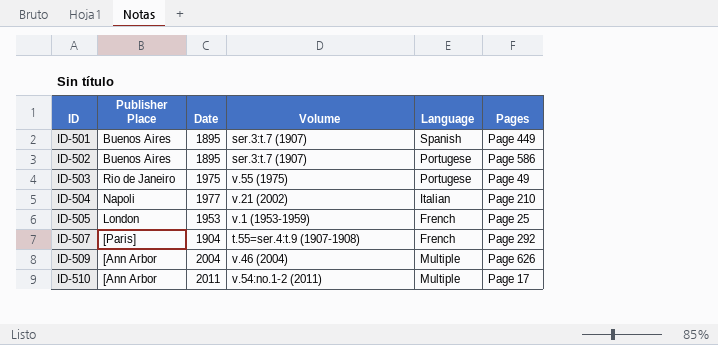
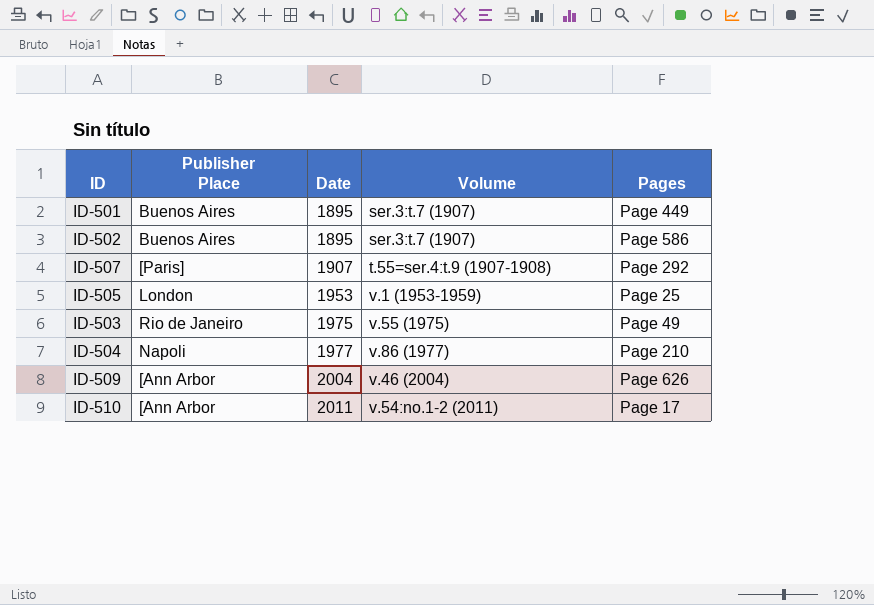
row order: ID ascending -> Date ascending
column Language | position: 5 -> none
ID-507 | Date: 1904 -> 1907
ID-504 | Volume: v.21 (2002) -> v.86 (1977)

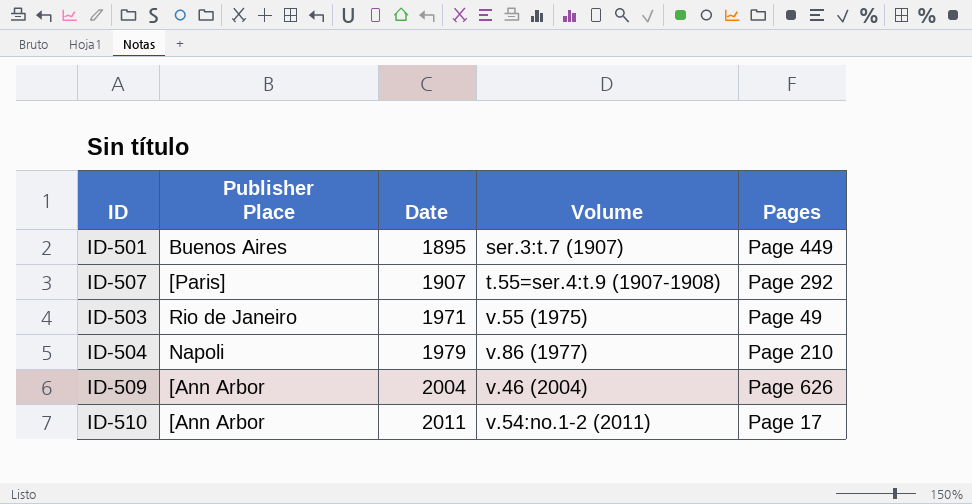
row ID-502: Buenos Aires | 1895 | ser.3:t.7 (1907) | Page 586 -> none
row ID-505: London | 1953 | v.1 (1953-1959) | Page 25 -> none
ID-503 | Date: 1975 -> 1971
ID-504 | Date: 1977 -> 1979

